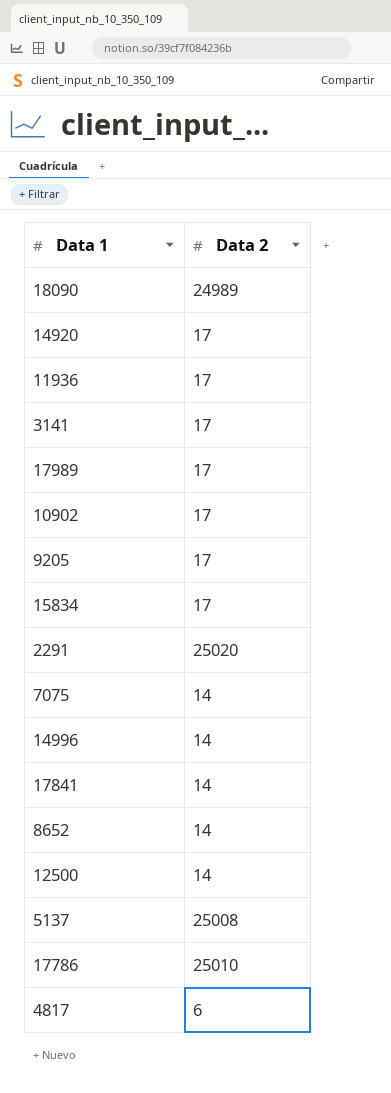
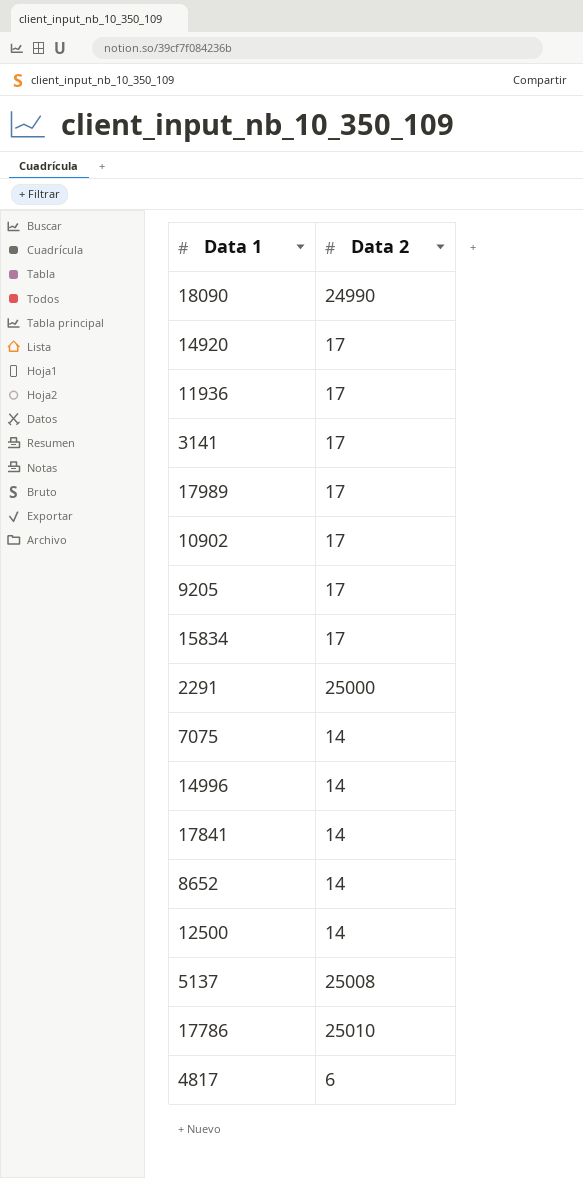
18090 | Data 2: 24989 -> 24990
2291 | Data 2: 25020 -> 25000

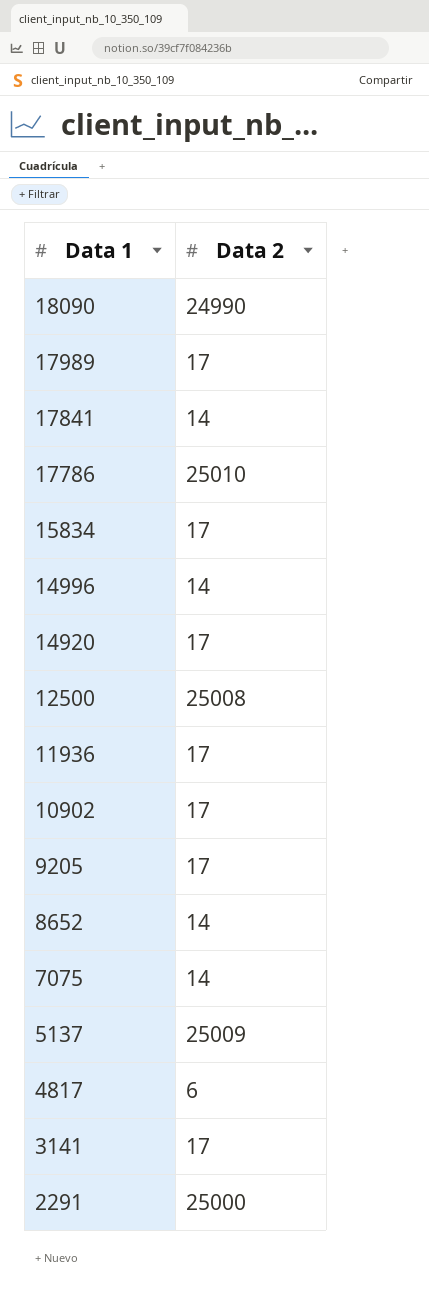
row order: none -> Data 1 descending
12500 | Data 2: 14 -> 25008
5137 | Data 2: 25008 -> 25009

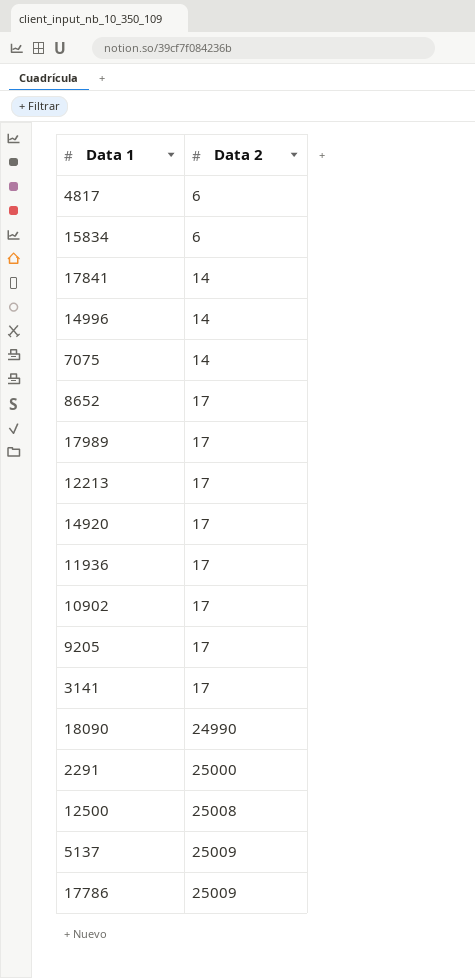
row order: Data 1 descending -> Data 2 ascending
15834 | Data 2: 17 -> 6
8652 | Data 2: 14 -> 17
row 12213: none -> 17
17786 | Data 2: 25010 -> 25009

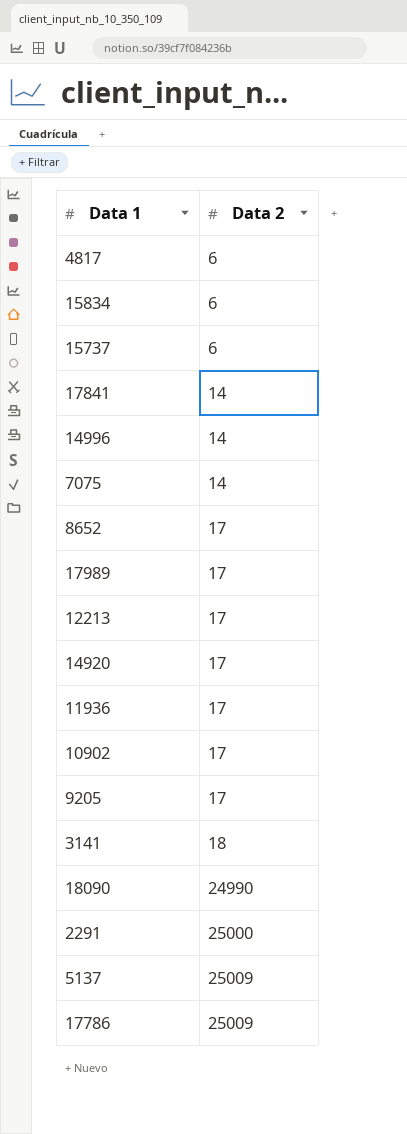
row 12500: 25008 -> none
row 15737: none -> 6
3141 | Data 2: 17 -> 18

